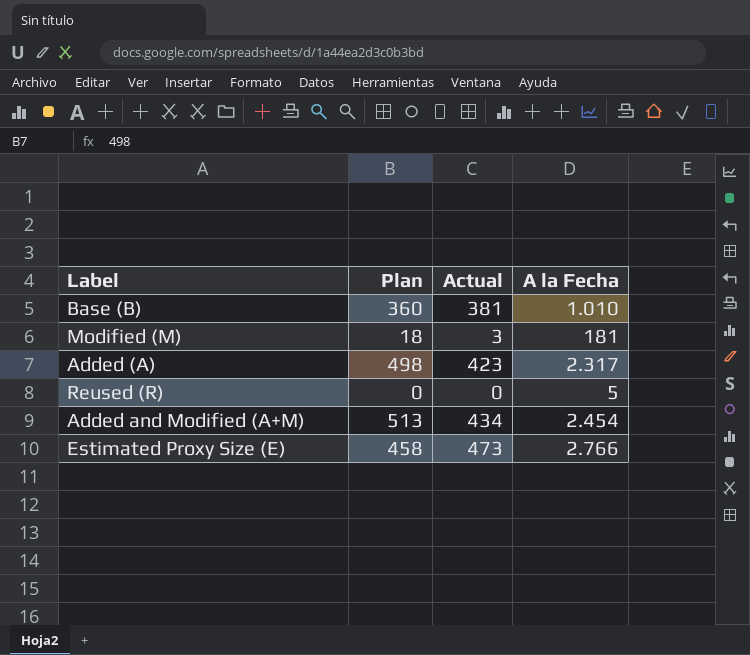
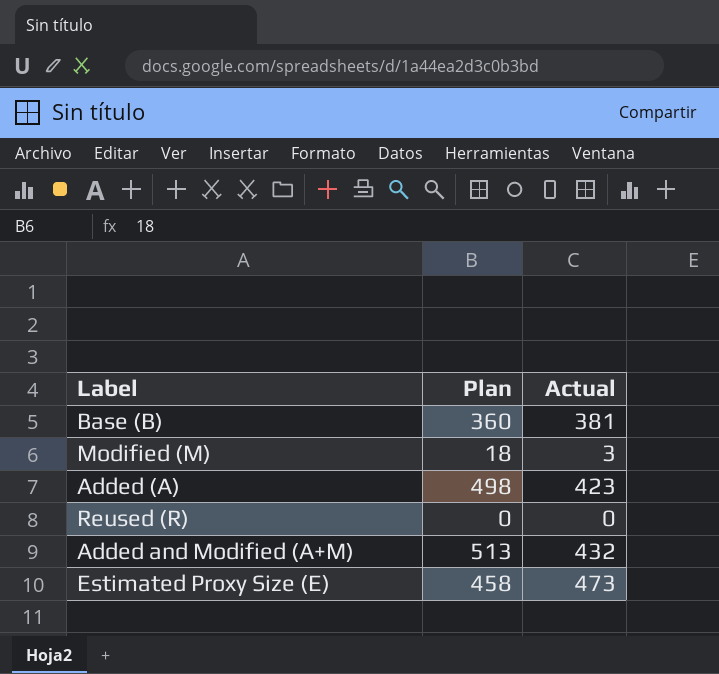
column A la Fecha | position: 4 -> none
Added and Modified (A+M) | Actual: 434 -> 432

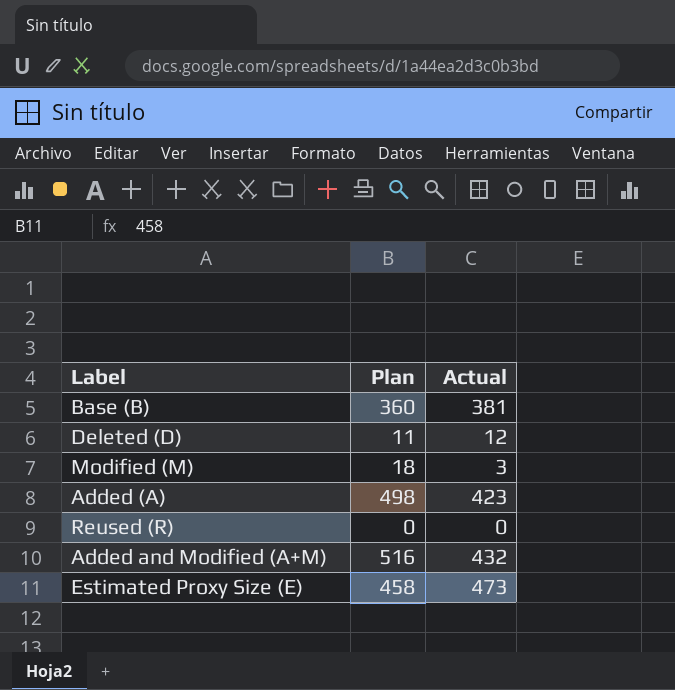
row Deleted (D): none -> 11 | 12
Added and Modified (A+M) | Plan: 513 -> 516

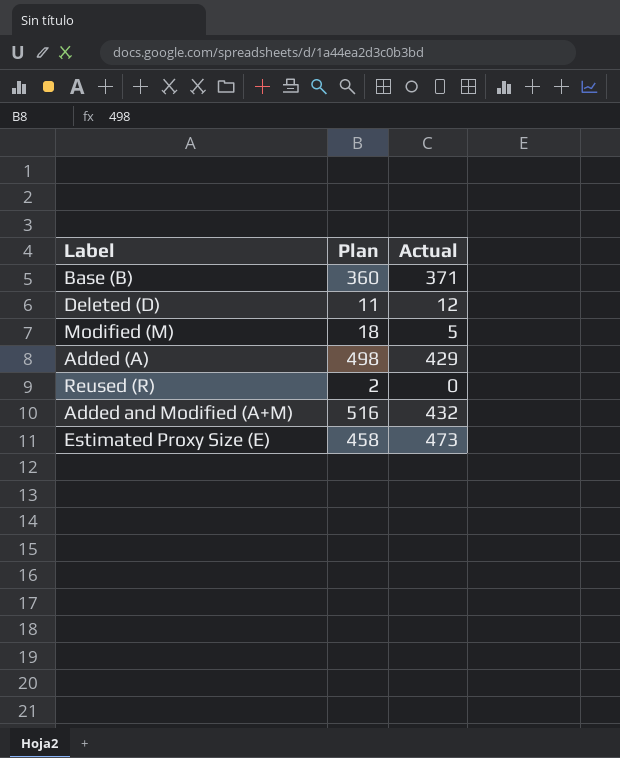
Base (B) | Actual: 381 -> 371
Modified (M) | Actual: 3 -> 5
Added (A) | Actual: 423 -> 429
Reused (R) | Plan: 0 -> 2

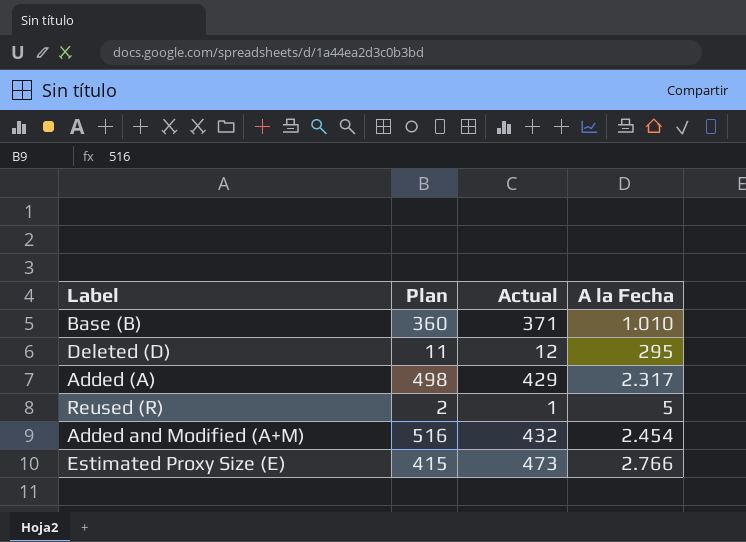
column A la Fecha | position: none -> 4
row Modified (M): 18 | 5 -> none
Reused (R) | Actual: 0 -> 1
Estimated Proxy Size (E) | Plan: 458 -> 415

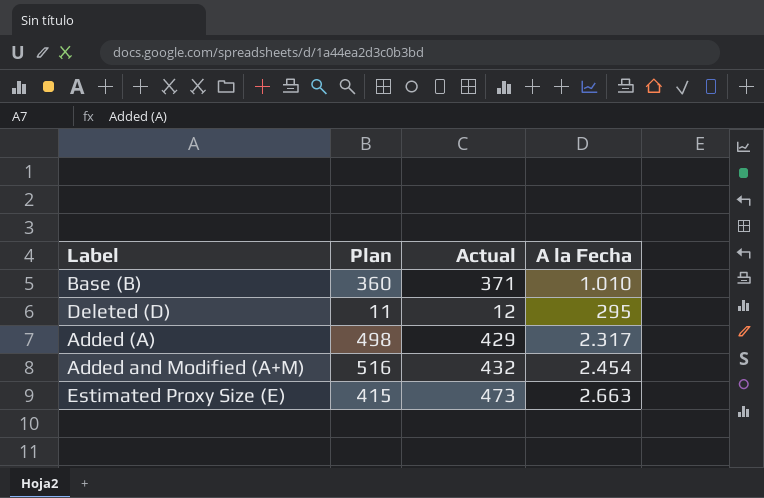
row Reused (R): 2 | 1 | 5 -> none
Estimated Proxy Size (E) | A la Fecha: 2.766 -> 2.663

